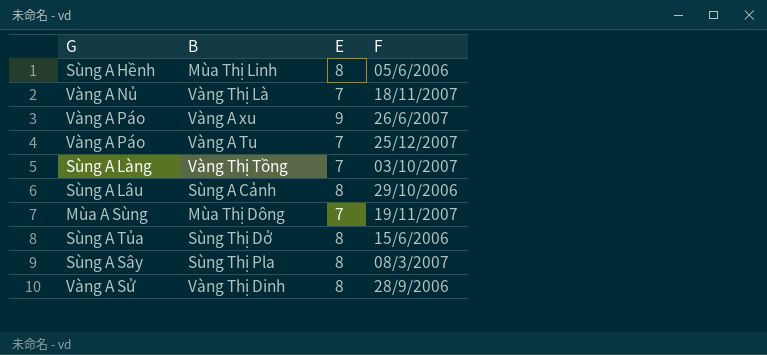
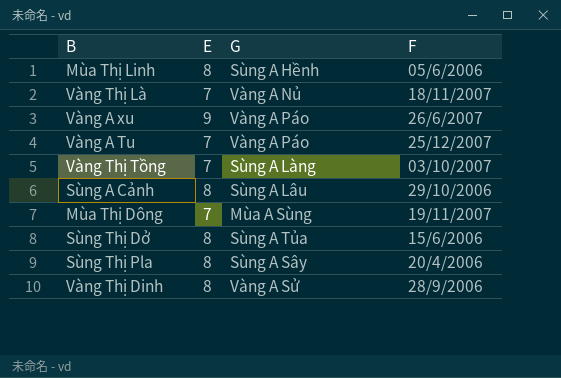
column G | position: 1 -> 3
Sùng Thị Pla | F: 08/3/2007 -> 20/4/2006

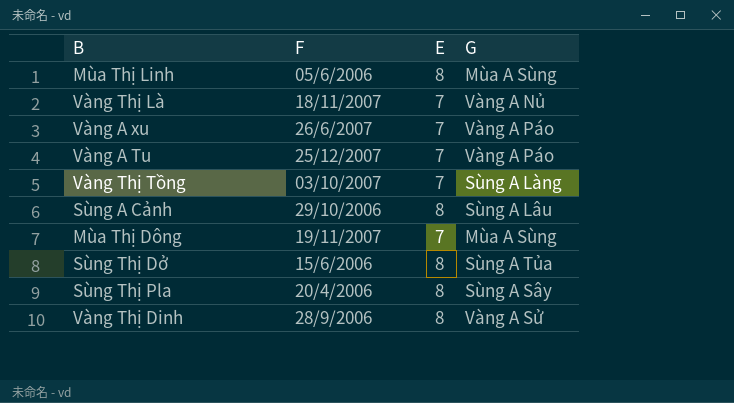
column F | position: 4 -> 2
Mùa Thị Linh | G: Sùng A Hềnh -> Mùa A Sùng
Vàng A xu | E: 9 -> 7

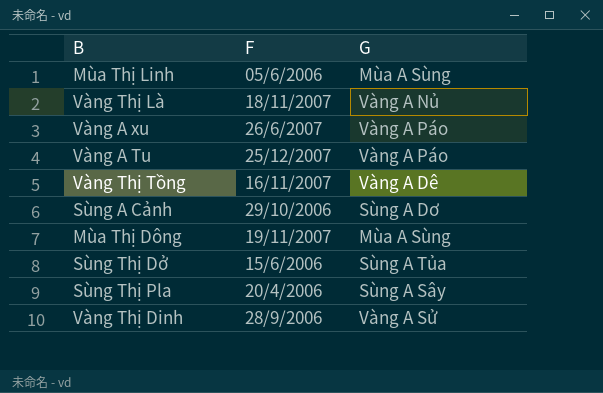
column E | position: 3 -> none
Vàng Thị Tồng | F: 03/10/2007 -> 16/11/2007
Vàng Thị Tồng | G: Sùng A Làng -> Vàng A Dê
Sùng A Cảnh | G: Sùng A Lâu -> Sùng A Dơ

